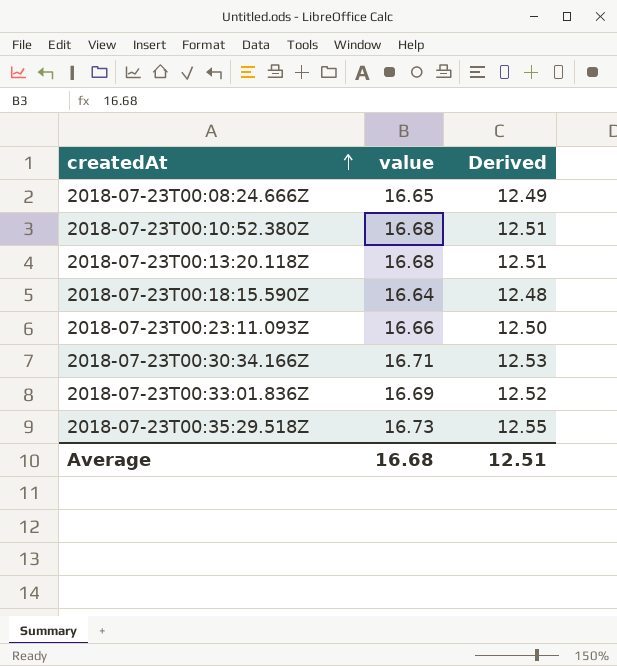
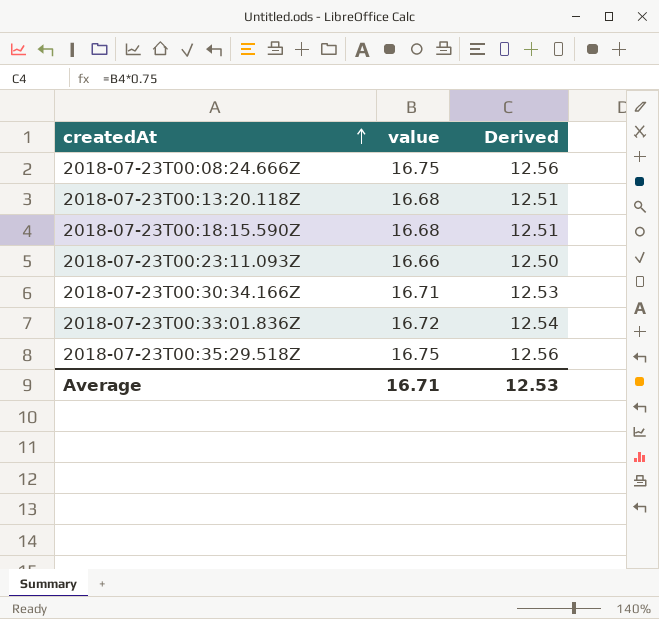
row 2018-07-23T00:10:52.380Z: 16.68 | 12.51 -> none
2018-07-23T00:08:24.666Z | value: 16.65 -> 16.75
2018-07-23T00:08:24.666Z | Derived: 12.49 -> 12.56
2018-07-23T00:18:15.590Z | value: 16.64 -> 16.68
2018-07-23T00:18:15.590Z | Derived: 12.48 -> 12.51
2018-07-23T00:33:01.836Z | value: 16.69 -> 16.72
2018-07-23T00:33:01.836Z | Derived: 12.52 -> 12.54
2018-07-23T00:35:29.518Z | value: 16.73 -> 16.75
2018-07-23T00:35:29.518Z | Derived: 12.55 -> 12.56
Average | value: 16.68 -> 16.71
Average | Derived: 12.51 -> 12.53

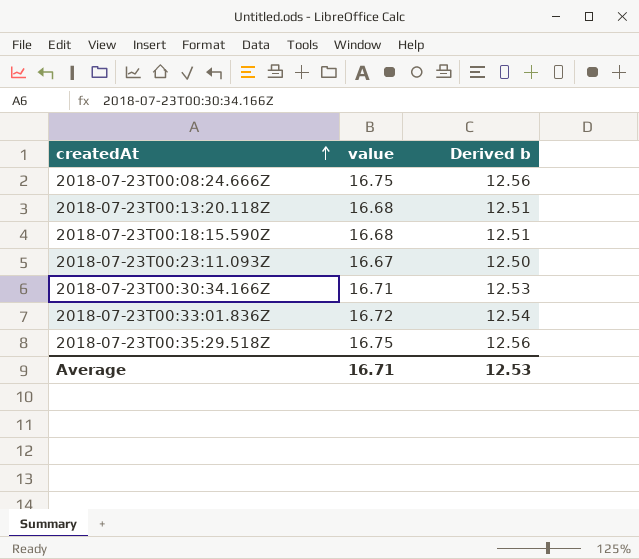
column name: Derived -> Derived b
2018-07-23T00:23:11.093Z | value: 16.66 -> 16.67

